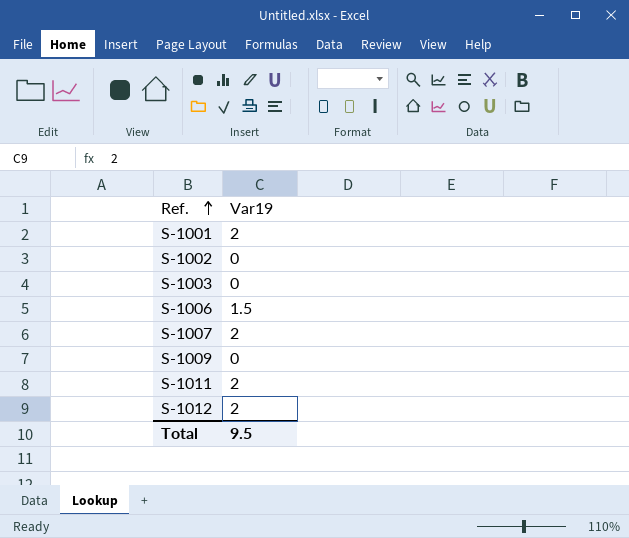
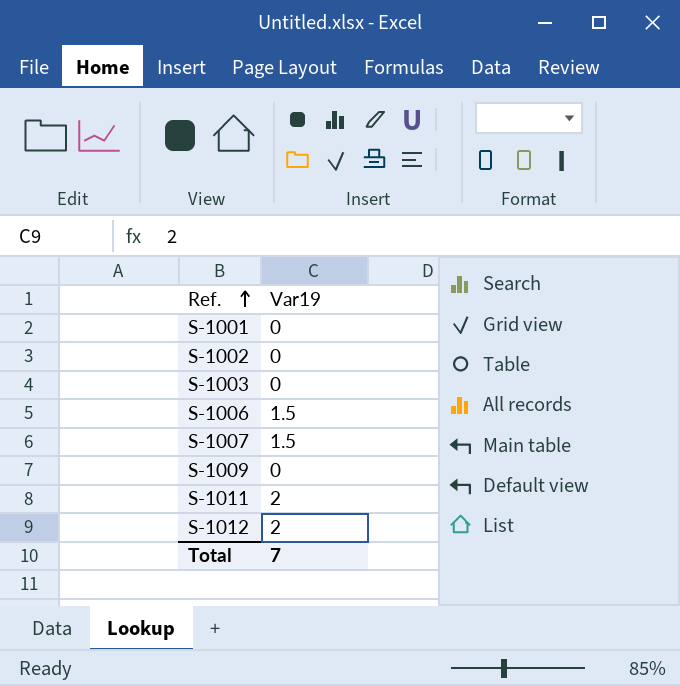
S-1001 | Var19: 2 -> 0
S-1007 | Var19: 2 -> 1.5
Total | Var19: 9.5 -> 7

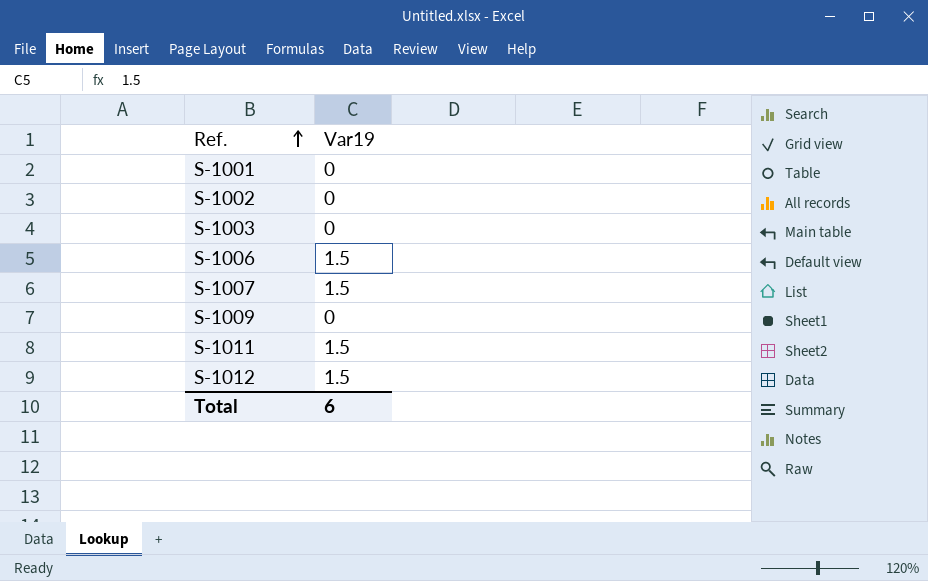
S-1011 | Var19: 2 -> 1.5
S-1012 | Var19: 2 -> 1.5
Total | Var19: 7 -> 6

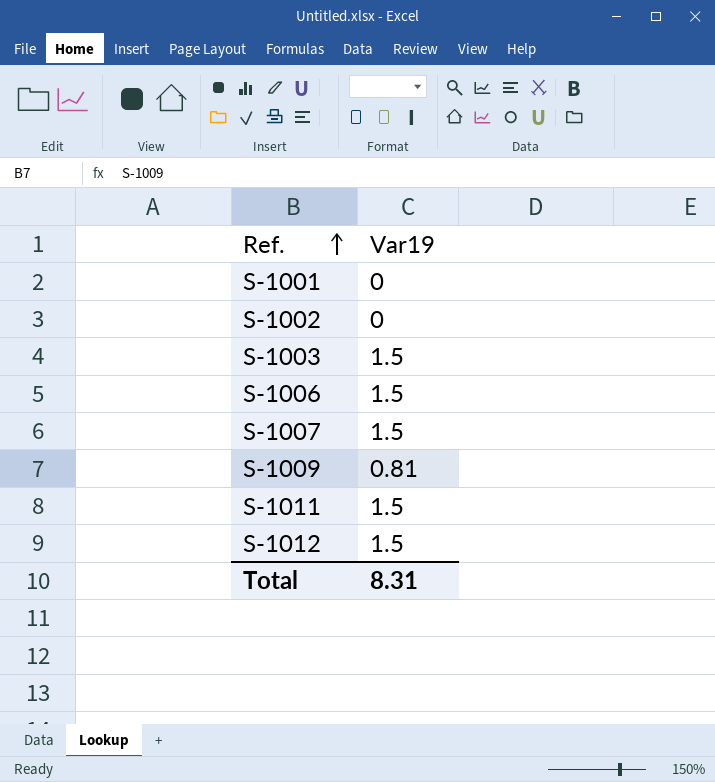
S-1003 | Var19: 0 -> 1.5
S-1009 | Var19: 0 -> 0.81
Total | Var19: 6 -> 8.31

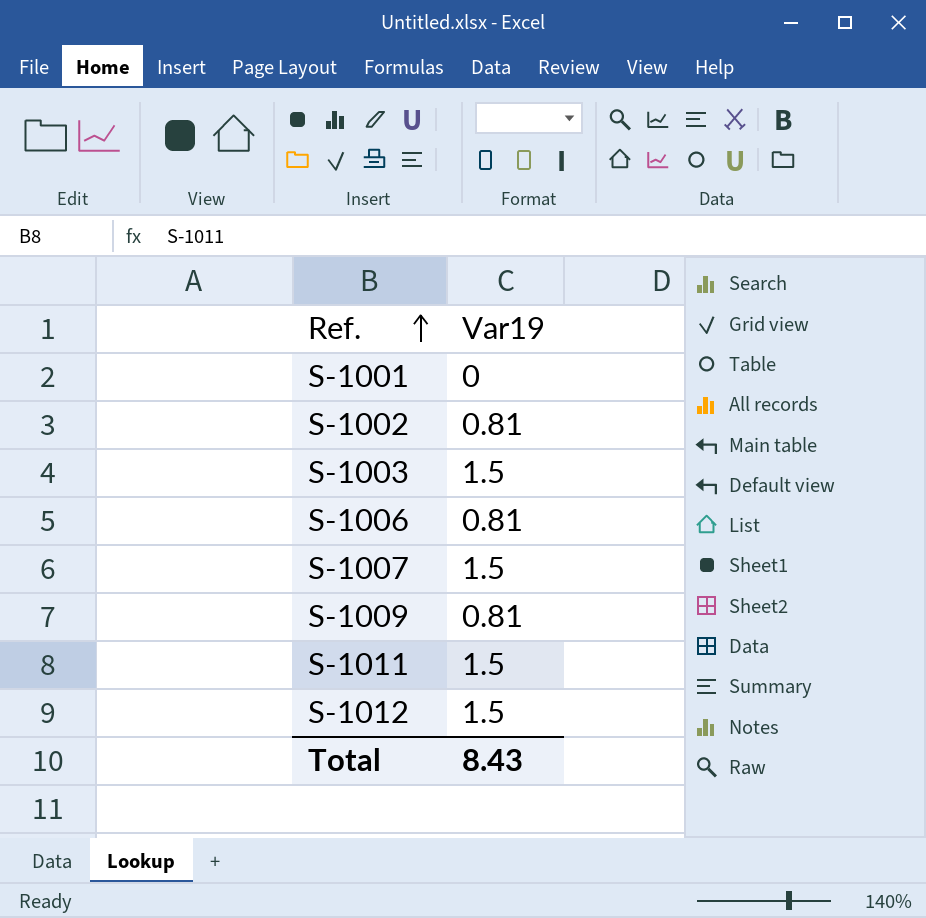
S-1002 | Var19: 0 -> 0.81
S-1006 | Var19: 1.5 -> 0.81
Total | Var19: 8.31 -> 8.43

